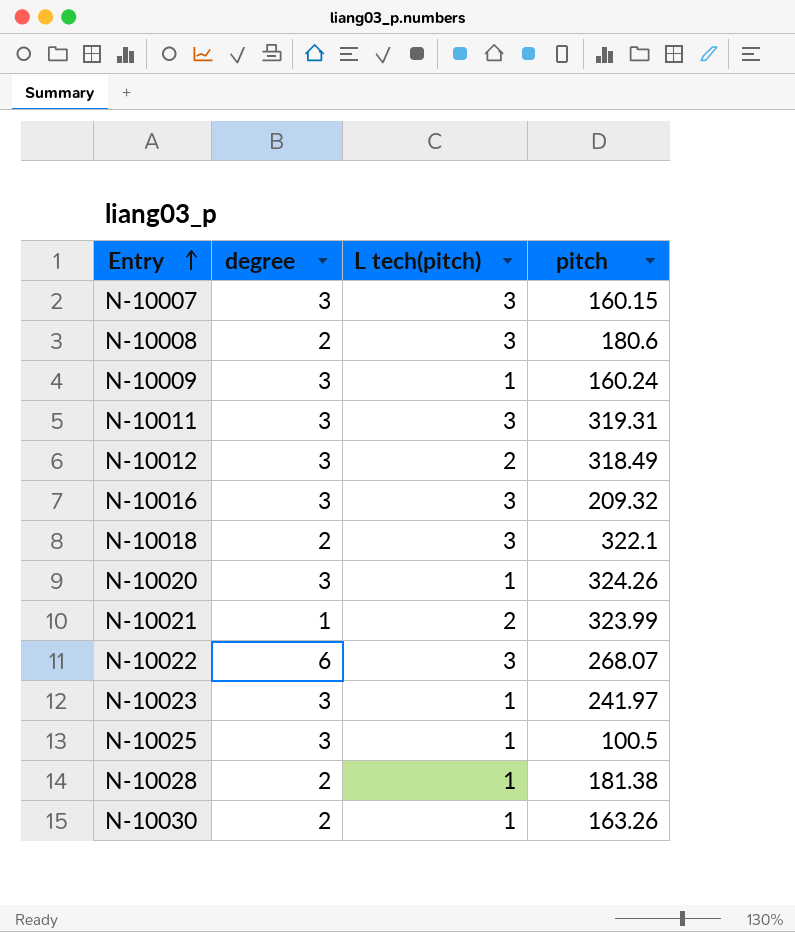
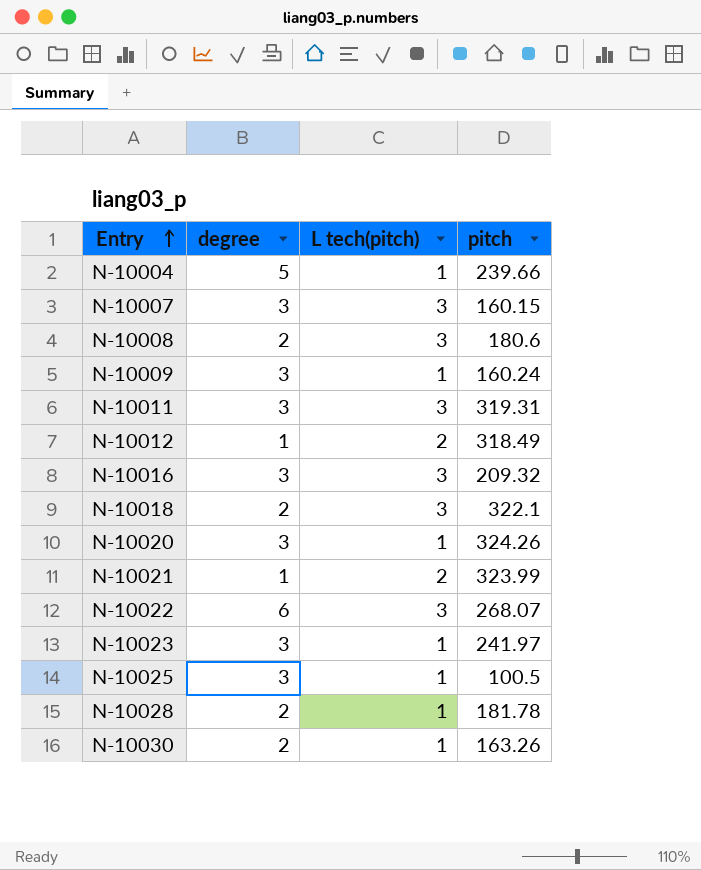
row N-10004: none -> 5 | 1 | 239.66
N-10012 | degree: 3 -> 1
N-10028 | pitch: 181.38 -> 181.78

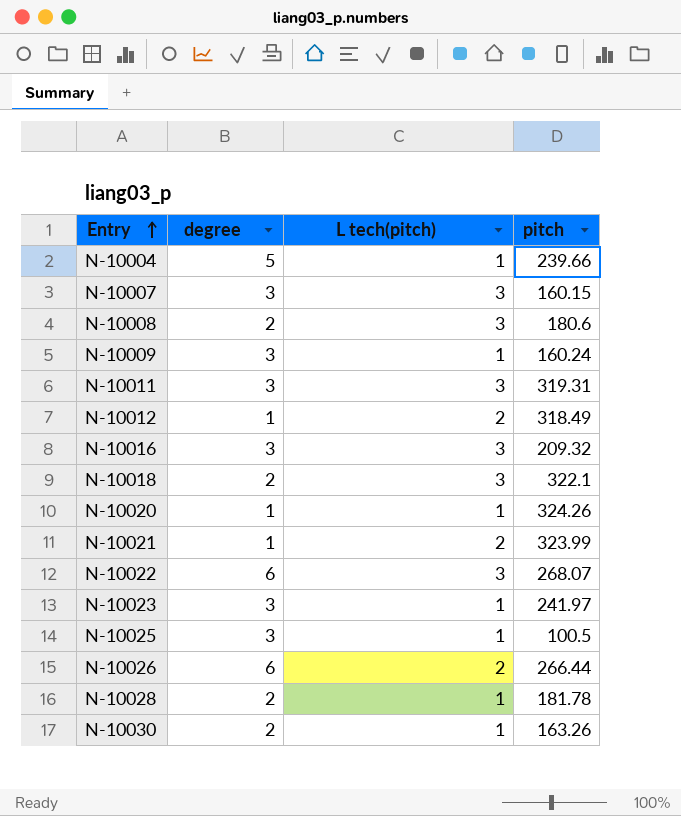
N-10020 | degree: 3 -> 1
row N-10026: none -> 6 | 2 | 266.44

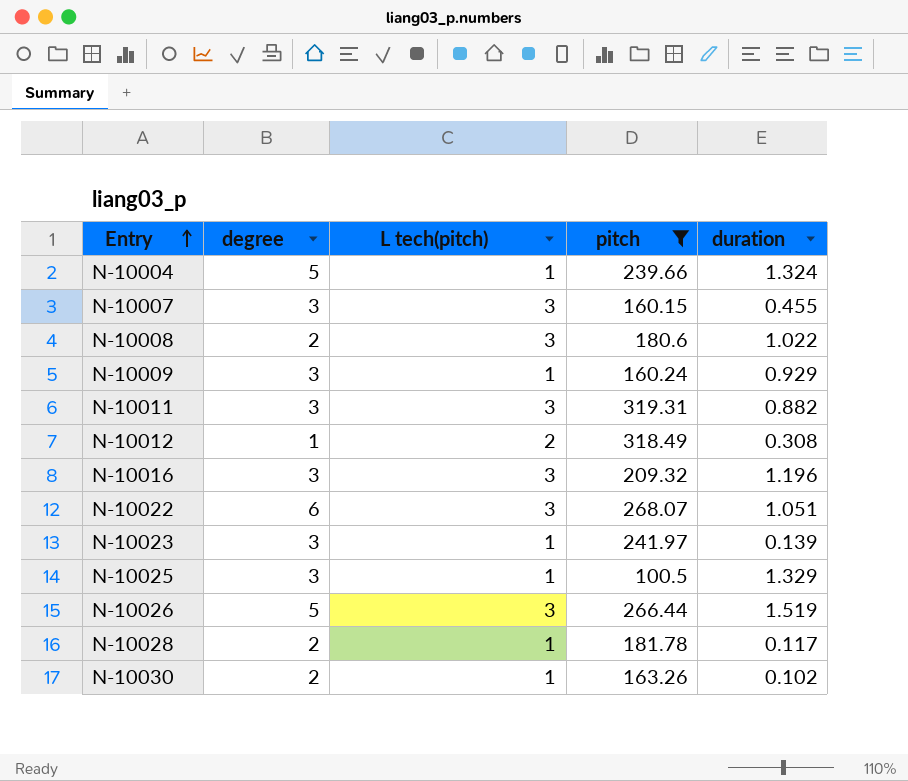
filter: none -> pitch <= 319.31
column duration | position: none -> 5
N-10026 | degree: 6 -> 5
N-10026 | L tech(pitch): 2 -> 3

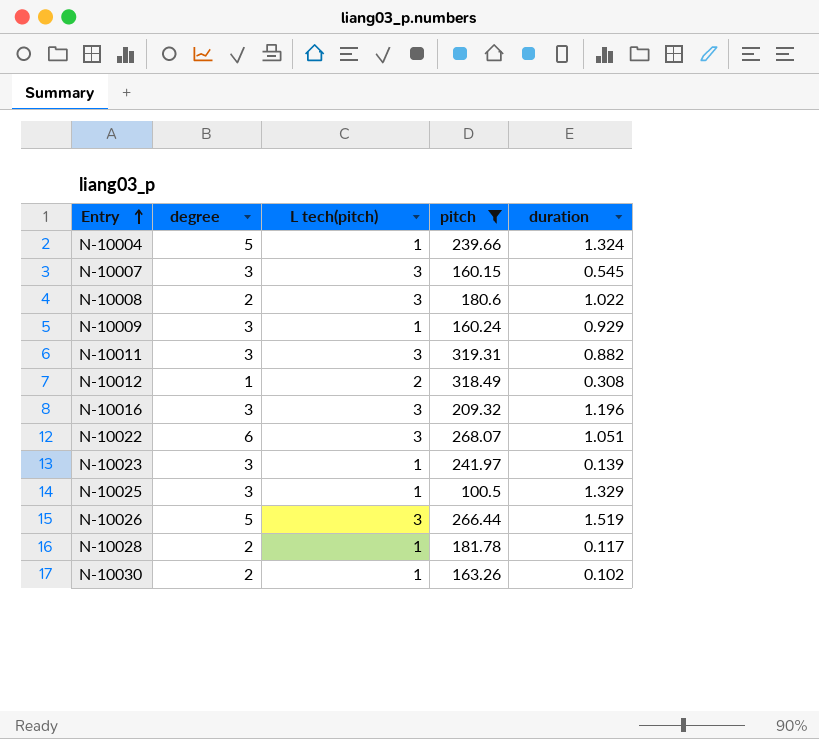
N-10007 | duration: 0.455 -> 0.545

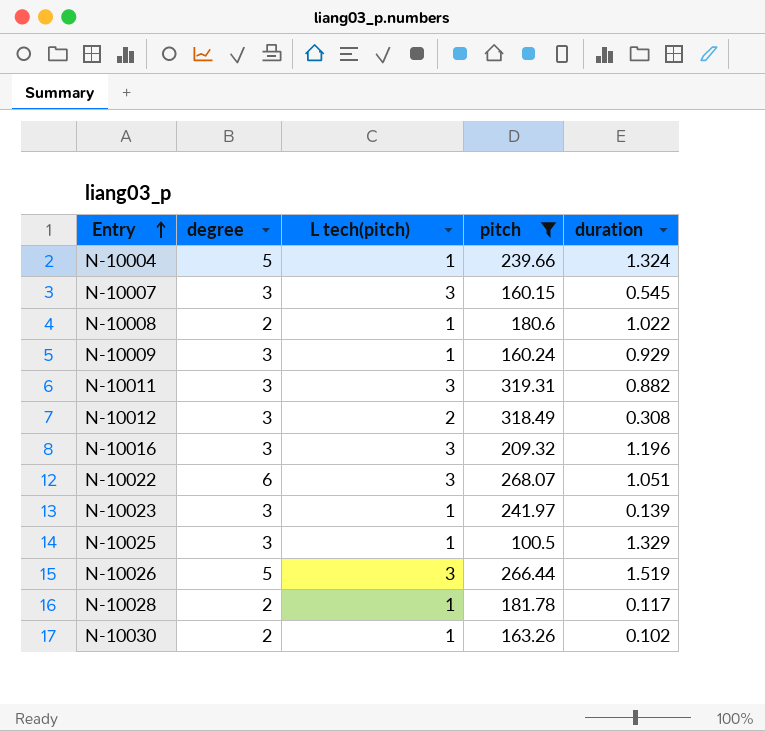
N-10008 | L tech(pitch): 3 -> 1
N-10012 | degree: 1 -> 3

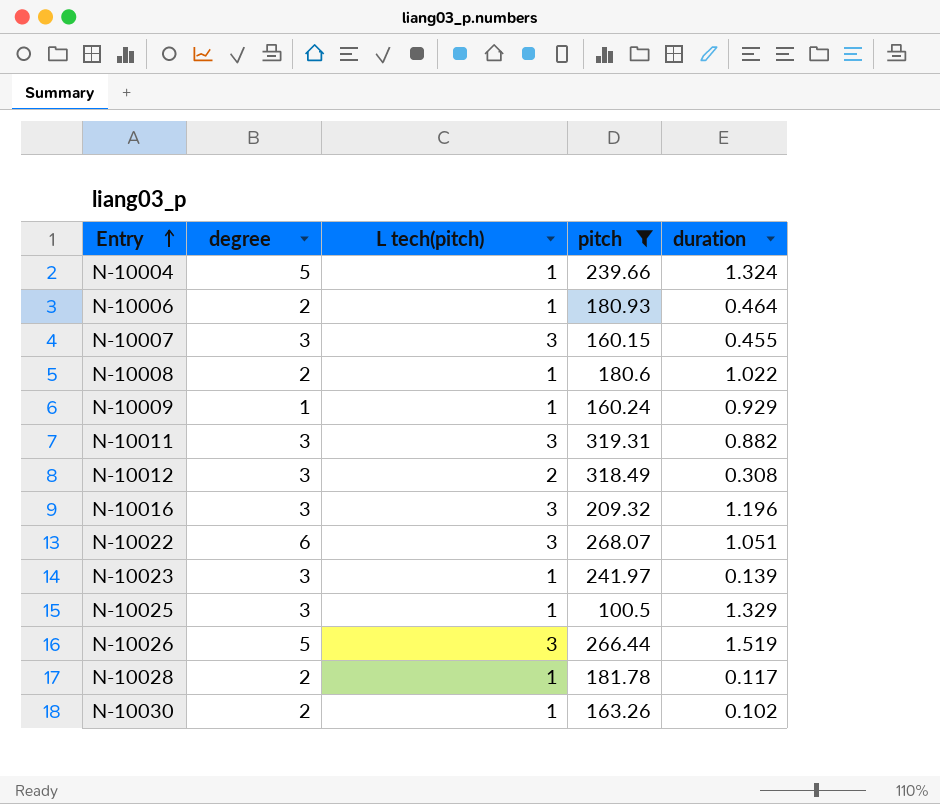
row N-10006: none -> 2 | 1 | 180.93 | 0.464
N-10007 | duration: 0.545 -> 0.455
N-10009 | degree: 3 -> 1

